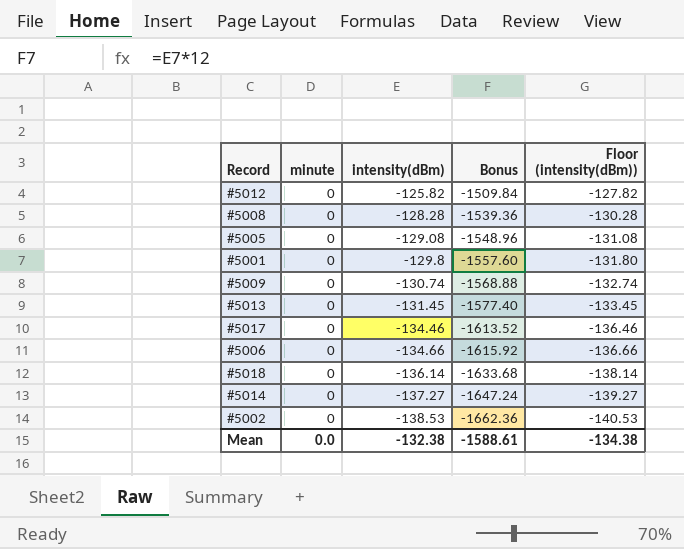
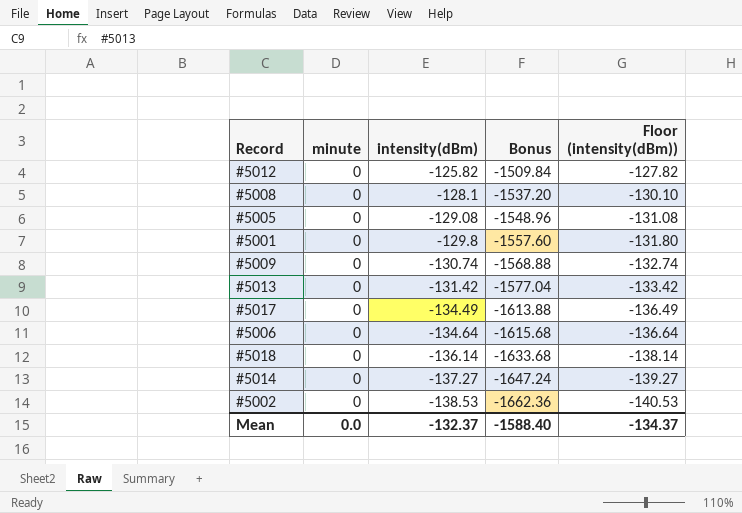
#5008 | intensity(dBm): -128.28 -> -128.1
#5008 | Bonus: -1539.36 -> -1537.20
#5008 | Floor (intensity(dBm)): -130.28 -> -130.10
#5013 | intensity(dBm): -131.45 -> -131.42
#5013 | Bonus: -1577.40 -> -1577.04
#5013 | Floor (intensity(dBm)): -133.45 -> -133.42
#5017 | intensity(dBm): -134.46 -> -134.49
#5017 | Bonus: -1613.52 -> -1613.88
#5017 | Floor (intensity(dBm)): -136.46 -> -136.49
#5006 | intensity(dBm): -134.66 -> -134.64
#5006 | Bonus: -1615.92 -> -1615.68
#5006 | Floor (intensity(dBm)): -136.66 -> -136.64
Mean | intensity(dBm): -132.38 -> -132.37
Mean | Bonus: -1588.61 -> -1588.40
Mean | Floor (intensity(dBm)): -134.38 -> -134.37

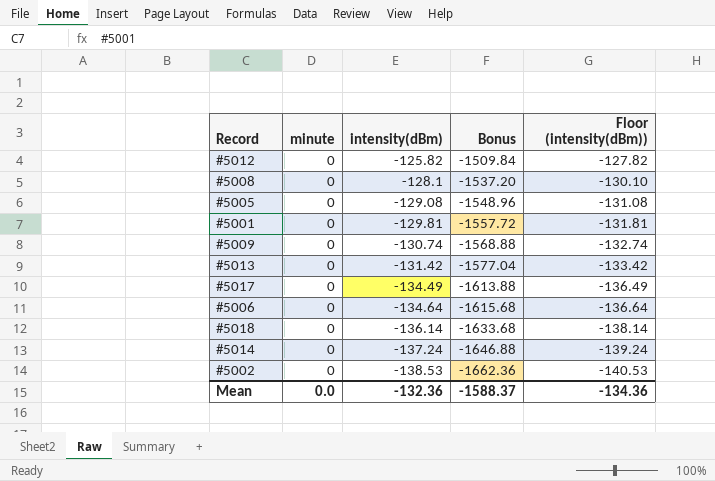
#5001 | intensity(dBm): -129.8 -> -129.81
#5001 | Bonus: -1557.60 -> -1557.72
#5001 | Floor (intensity(dBm)): -131.80 -> -131.81
#5014 | intensity(dBm): -137.27 -> -137.24
#5014 | Bonus: -1647.24 -> -1646.88
#5014 | Floor (intensity(dBm)): -139.27 -> -139.24
Mean | intensity(dBm): -132.37 -> -132.36
Mean | Bonus: -1588.40 -> -1588.37
Mean | Floor (intensity(dBm)): -134.37 -> -134.36

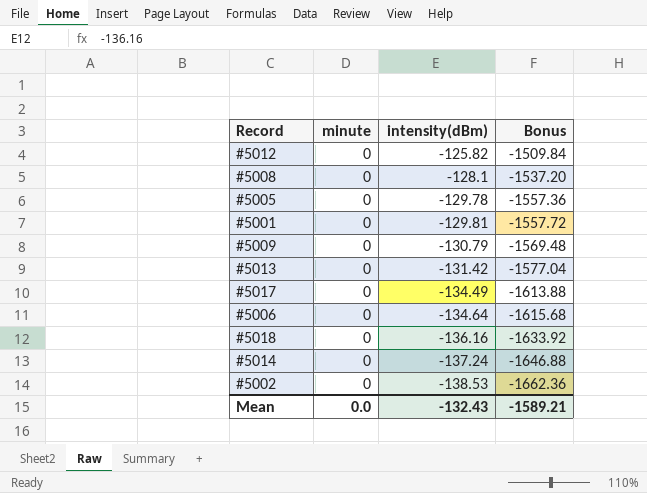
column Floor (intensity(dBm)) | formula: [intensity(dBm)] - 2 -> none
#5005 | intensity(dBm): -129.08 -> -129.78
#5005 | Bonus: -1548.96 -> -1557.36
#5009 | intensity(dBm): -130.74 -> -130.79
#5009 | Bonus: -1568.88 -> -1569.48
#5018 | intensity(dBm): -136.14 -> -136.16
#5018 | Bonus: -1633.68 -> -1633.92
Mean | intensity(dBm): -132.36 -> -132.43
Mean | Bonus: -1588.37 -> -1589.21

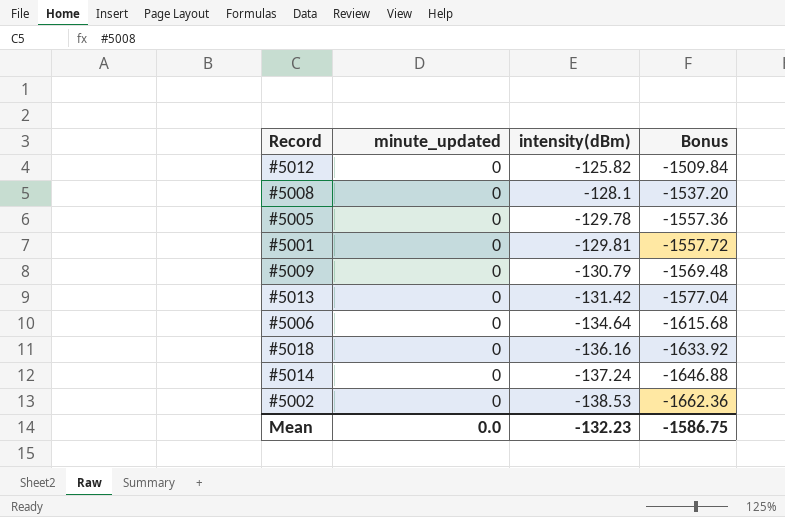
column name: minute -> minute_updated
row #5017: 0 | -134.49 | -1613.88 -> none
Mean | intensity(dBm): -132.43 -> -132.23
Mean | Bonus: -1589.21 -> -1586.75

